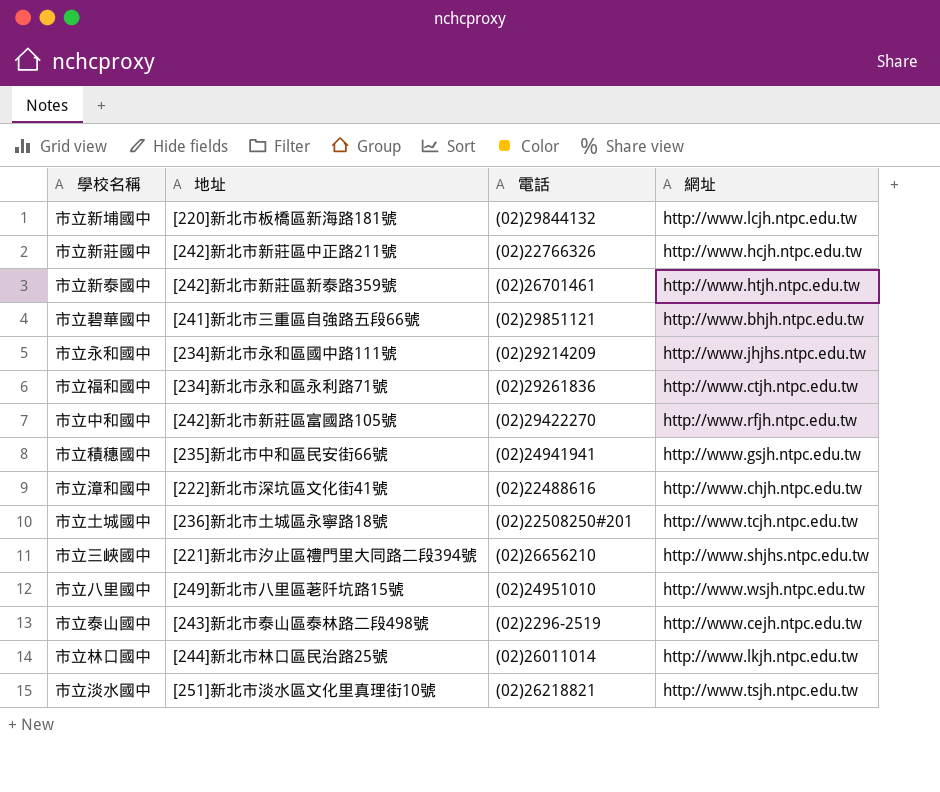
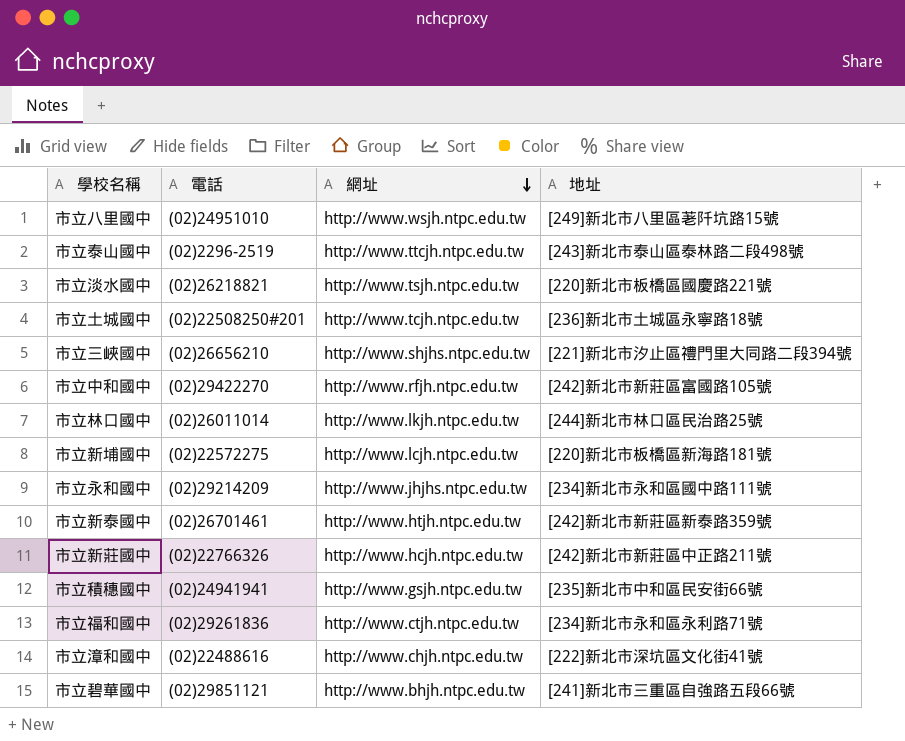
row order: none -> 網址 descending
column 地址 | position: 2 -> 4
市立泰山國中 | 網址: http://www.cejh.ntpc.edu.tw -> http://www.ttcjh.ntpc.edu.tw
市立淡水國中 | 地址: [251]新北市淡水區文化里真理街10號 -> [220]新北市板橋區國慶路221號
市立新埔國中 | 電話: (02)29844132 -> (02)22572275

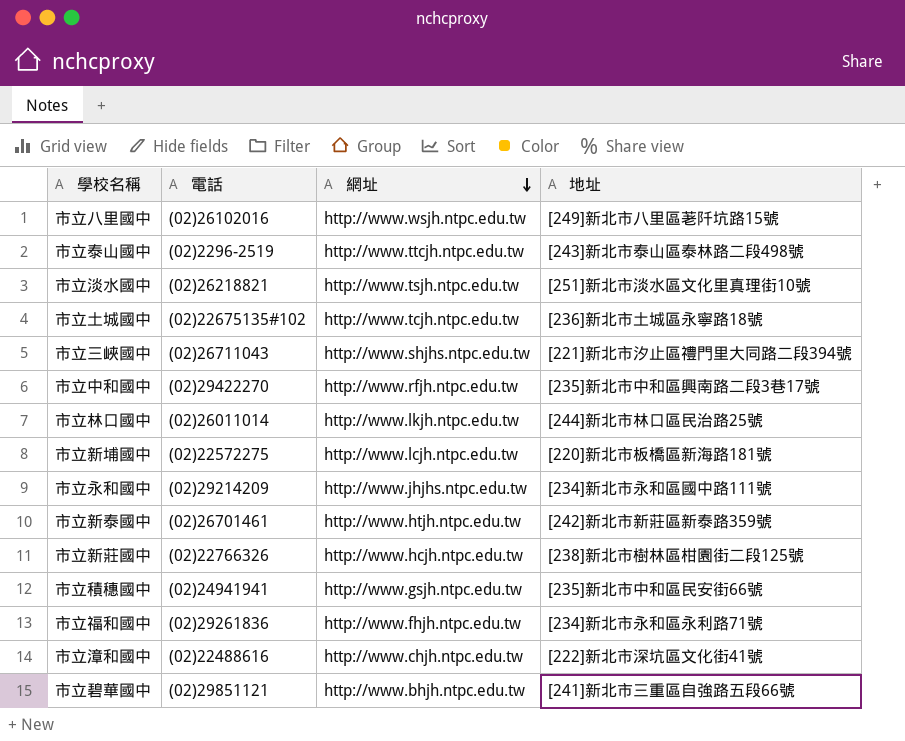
市立八里國中 | 電話: (02)24951010 -> (02)26102016
市立淡水國中 | 地址: [220]新北市板橋區國慶路221號 -> [251]新北市淡水區文化里真理街10號
市立土城國中 | 電話: (02)22508250#201 -> (02)22675135#102
市立三峽國中 | 電話: (02)26656210 -> (02)26711043
市立中和國中 | 地址: [242]新北市新莊區富國路105號 -> [235]新北市中和區興南路二段3巷17號
市立新莊國中 | 地址: [242]新北市新莊區中正路211號 -> [238]新北市樹林區柑園街二段125號
市立福和國中 | 網址: http://www.ctjh.ntpc.edu.tw -> http://www.fhjh.ntpc.edu.tw

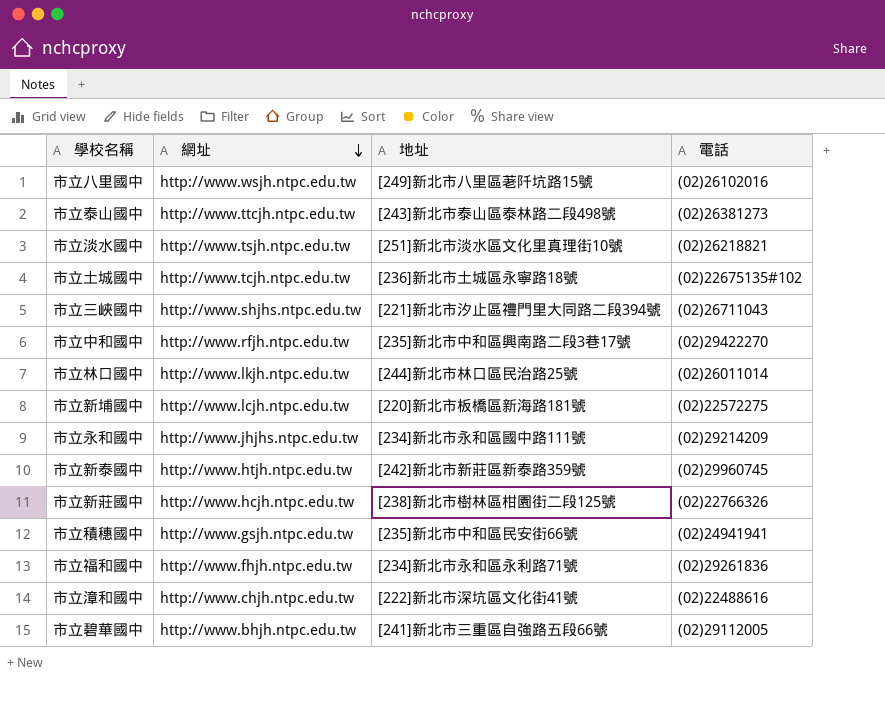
column 電話 | position: 2 -> 4
市立泰山國中 | 電話: (02)2296-2519 -> (02)26381273
市立新泰國中 | 電話: (02)26701461 -> (02)29960745
市立碧華國中 | 電話: (02)29851121 -> (02)29112005

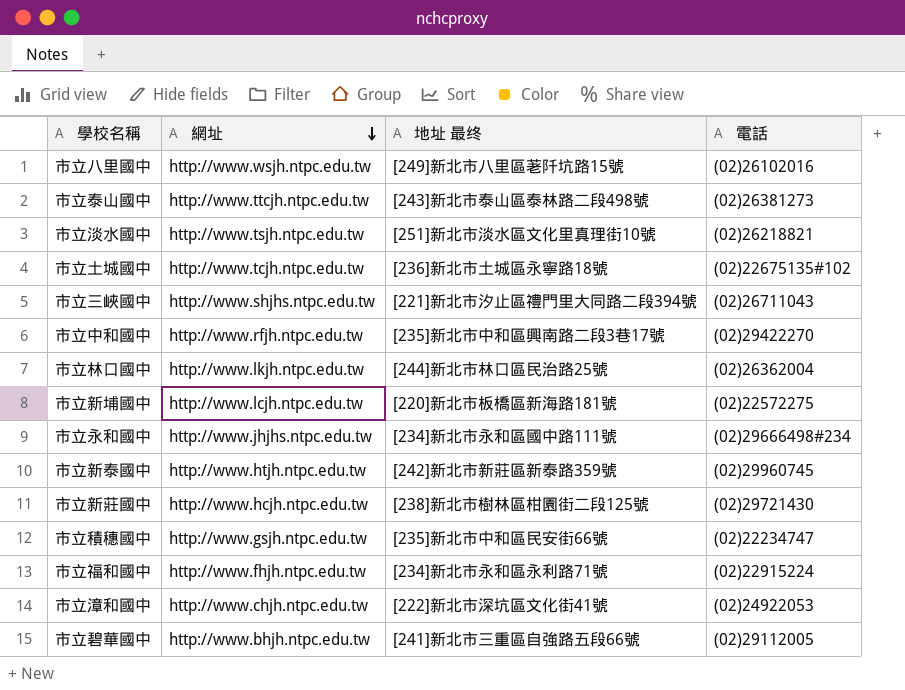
column name: 地址 -> 地址 最终
市立林口國中 | 電話: (02)26011014 -> (02)26362004
市立永和國中 | 電話: (02)29214209 -> (02)29666498#234
市立新莊國中 | 電話: (02)22766326 -> (02)29721430
市立積穗國中 | 電話: (02)24941941 -> (02)22234747
市立福和國中 | 電話: (02)29261836 -> (02)22915224
市立漳和國中 | 電話: (02)22488616 -> (02)24922053

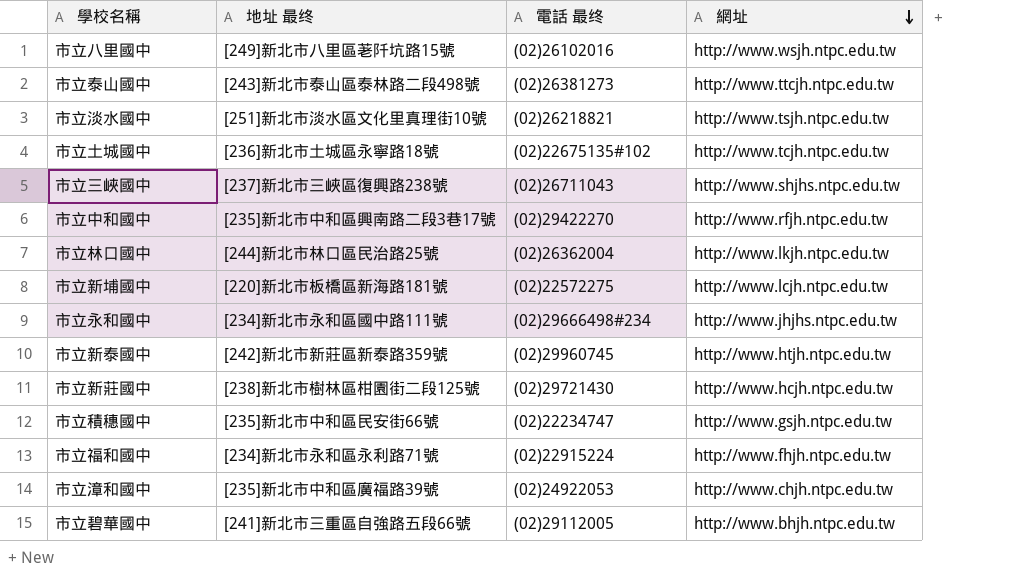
column name: 電話 -> 電話 最终
column 網址 | position: 2 -> 4
市立三峽國中 | 地址 最终: [221]新北市汐止區禮門里大同路二段394號 -> [237]新北市三峽區復興路238號
市立漳和國中 | 地址 最终: [222]新北市深坑區文化街41號 -> [235]新北市中和區廣福路39號

